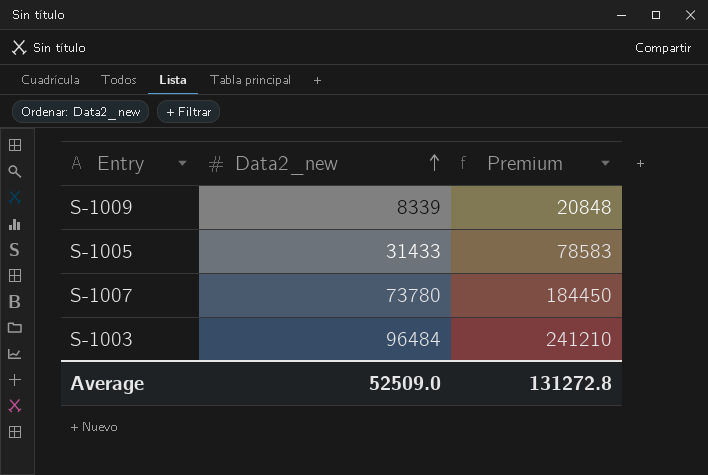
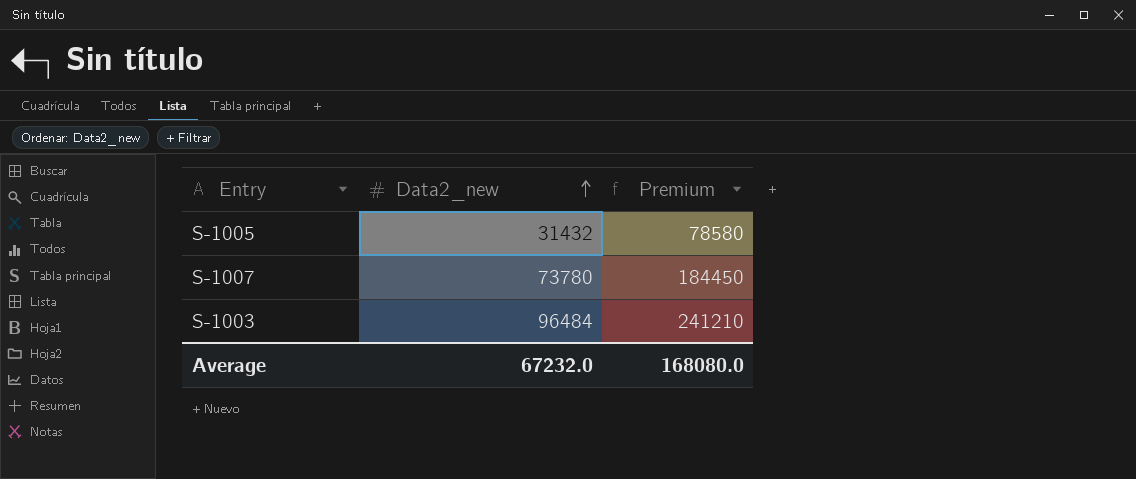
row S-1009: 8339 | 20848 -> none
S-1005 | Data2_new: 31433 -> 31432
S-1005 | Premium: 78583 -> 78580
Average | Data2_new: 52509.0 -> 67232.0
Average | Premium: 131272.8 -> 168080.0

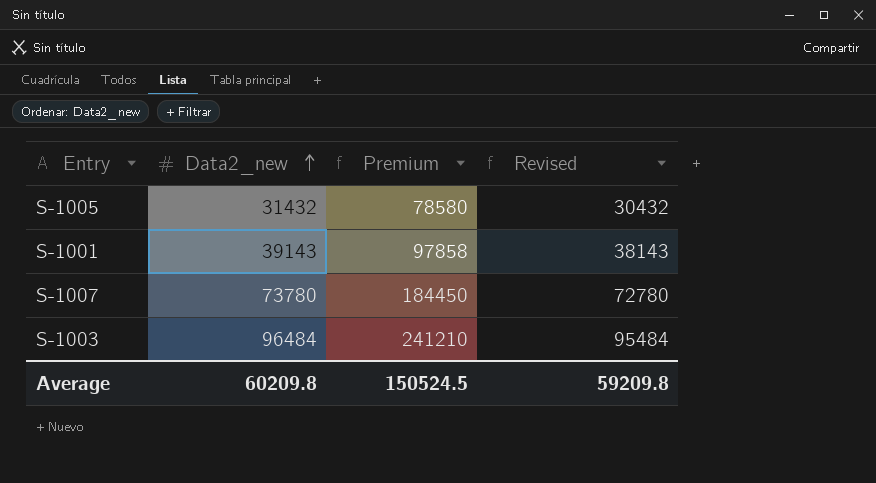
column Revised | formula: none -> [Data2_new] - 1000
row S-1001: none -> 39143 | 97858 | 38143
Average | Data2_new: 67232.0 -> 60209.8
Average | Premium: 168080.0 -> 150524.5

